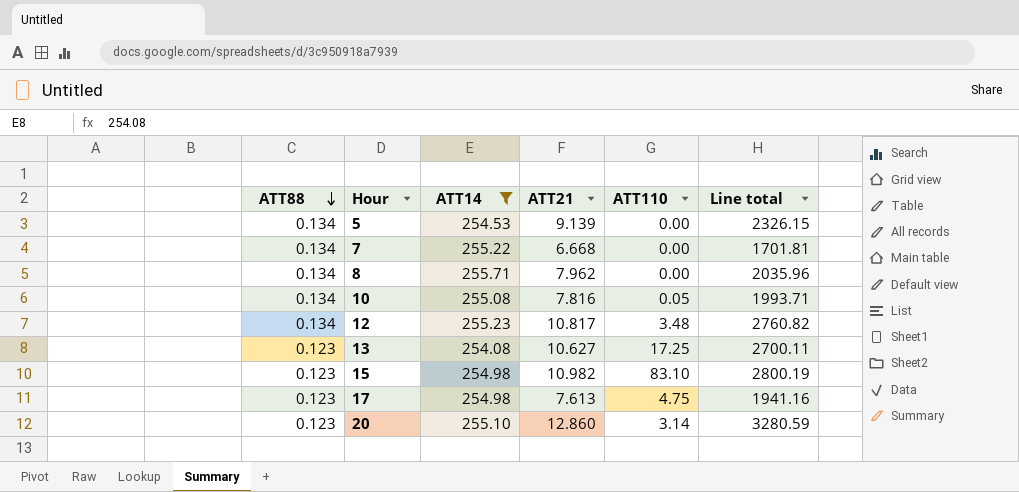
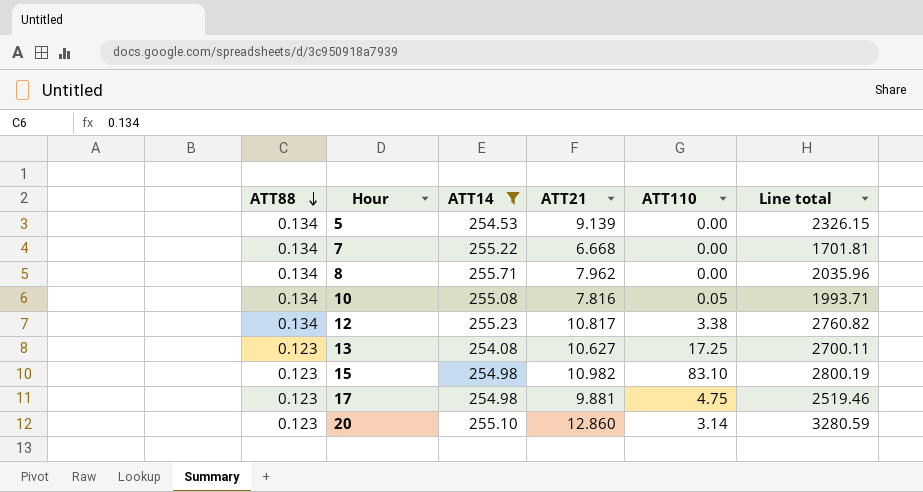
12 | ATT110: 3.48 -> 3.38
17 | ATT21: 7.613 -> 9.881
17 | Line total: 1941.16 -> 2519.46

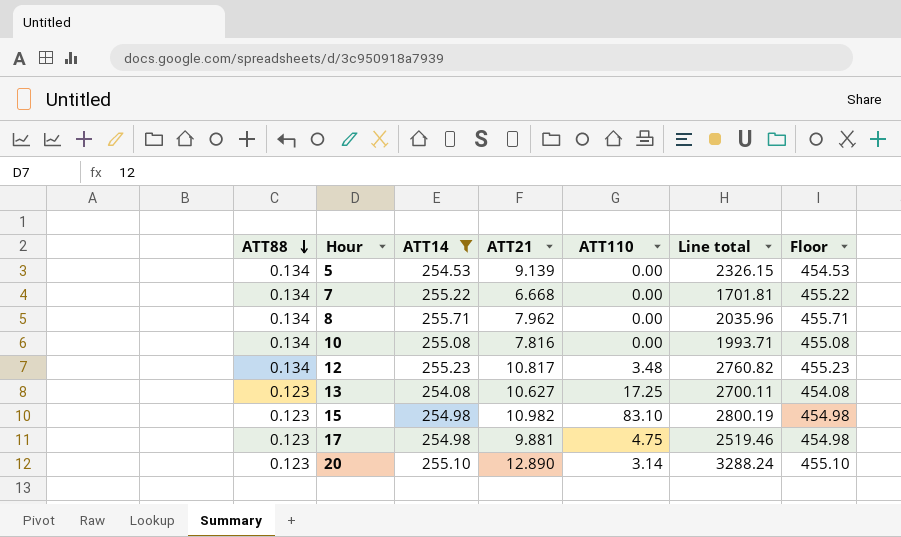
column Floor | formula: none -> [ATT14] + 200
10 | ATT110: 0.05 -> 0.00
12 | ATT110: 3.38 -> 3.48
20 | ATT21: 12.860 -> 12.890
20 | Line total: 3280.59 -> 3288.24

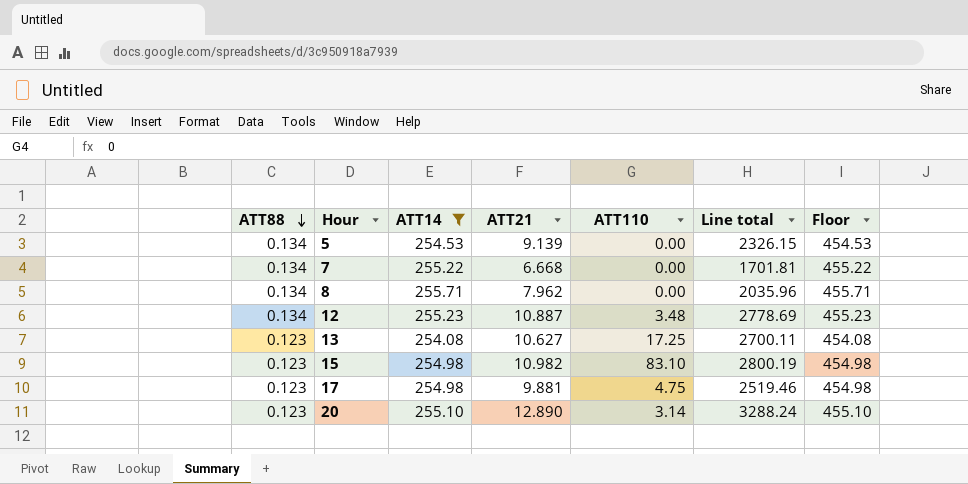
row 10: 0.134 | 255.08 | 7.816 | 0.00 | 1993.71 | 455.08 -> none
12 | ATT21: 10.817 -> 10.887
12 | Line total: 2760.82 -> 2778.69

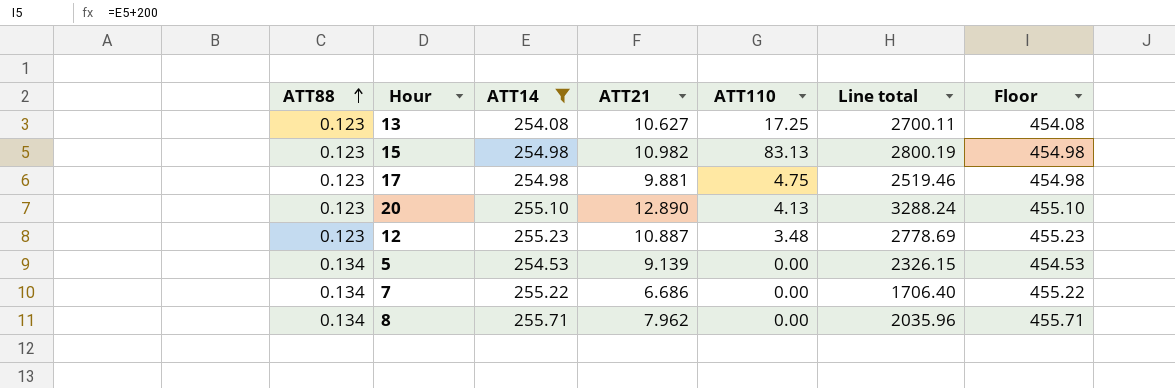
row order: ATT88 descending -> ATT88 ascending
15 | ATT110: 83.10 -> 83.13
20 | ATT110: 3.14 -> 4.13
12 | ATT88: 0.134 -> 0.123
7 | ATT21: 6.668 -> 6.686
7 | Line total: 1701.81 -> 1706.40

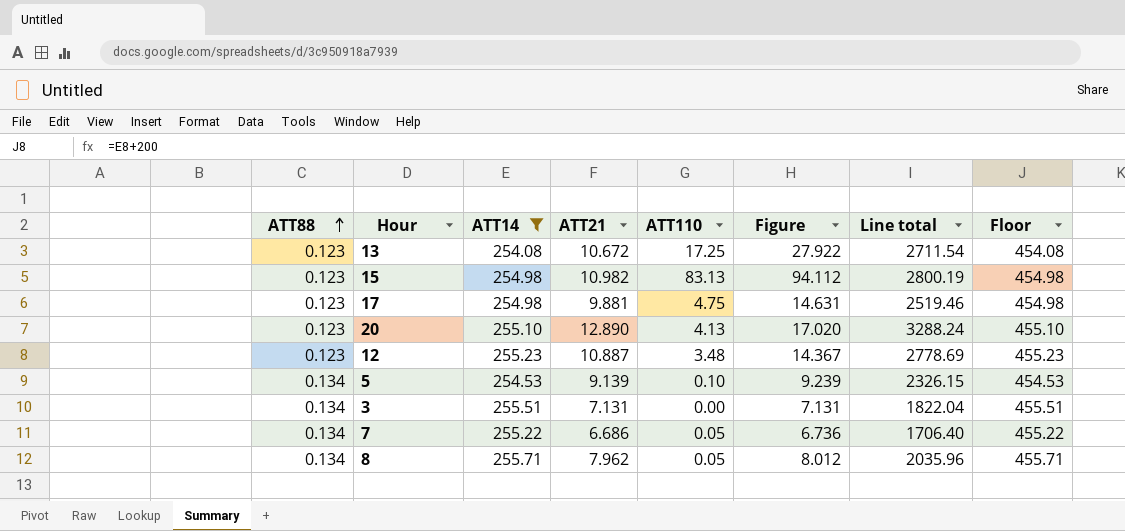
column Figure | formula: none -> [ATT21] + [ATT110]
13 | ATT21: 10.627 -> 10.672
13 | Line total: 2700.11 -> 2711.54
5 | ATT110: 0.00 -> 0.10
row 3: none -> 0.134 | 255.51 | 7.131 | 0.00 | 7.131 | 1822.04 | 455.51
7 | ATT110: 0.00 -> 0.05
8 | ATT110: 0.00 -> 0.05

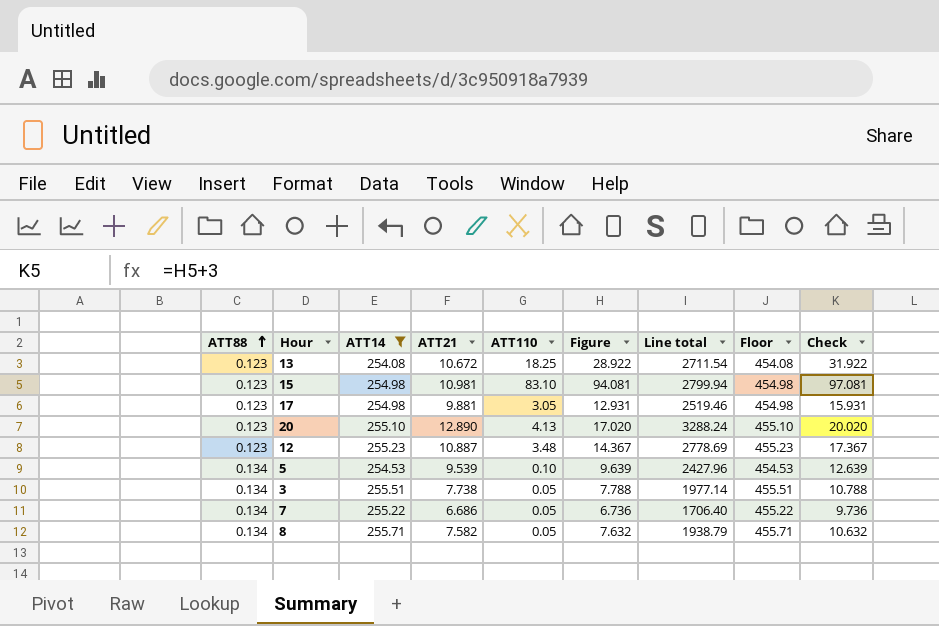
column Check | formula: none -> [Figure] + 3
13 | ATT110: 17.25 -> 18.25
13 | Figure: 27.922 -> 28.922
15 | ATT21: 10.982 -> 10.981
15 | ATT110: 83.13 -> 83.10
15 | Figure: 94.112 -> 94.081
15 | Line total: 2800.19 -> 2799.94
17 | ATT110: 4.75 -> 3.05
17 | Figure: 14.631 -> 12.931
5 | ATT21: 9.139 -> 9.539
5 | Figure: 9.239 -> 9.639
5 | Line total: 2326.15 -> 2427.96
3 | ATT21: 7.131 -> 7.738
3 | ATT110: 0.00 -> 0.05
3 | Figure: 7.131 -> 7.788
3 | Line total: 1822.04 -> 1977.14
8 | ATT21: 7.962 -> 7.582
8 | Figure: 8.012 -> 7.632
8 | Line total: 2035.96 -> 1938.79

